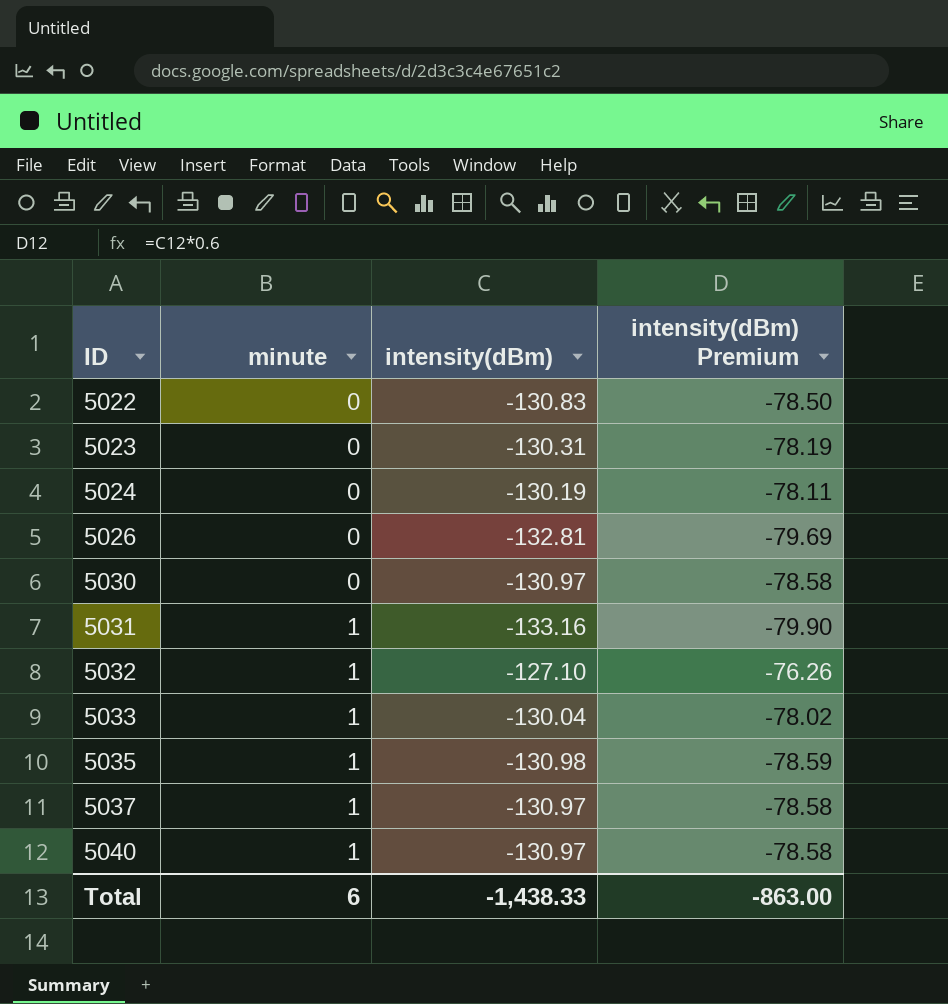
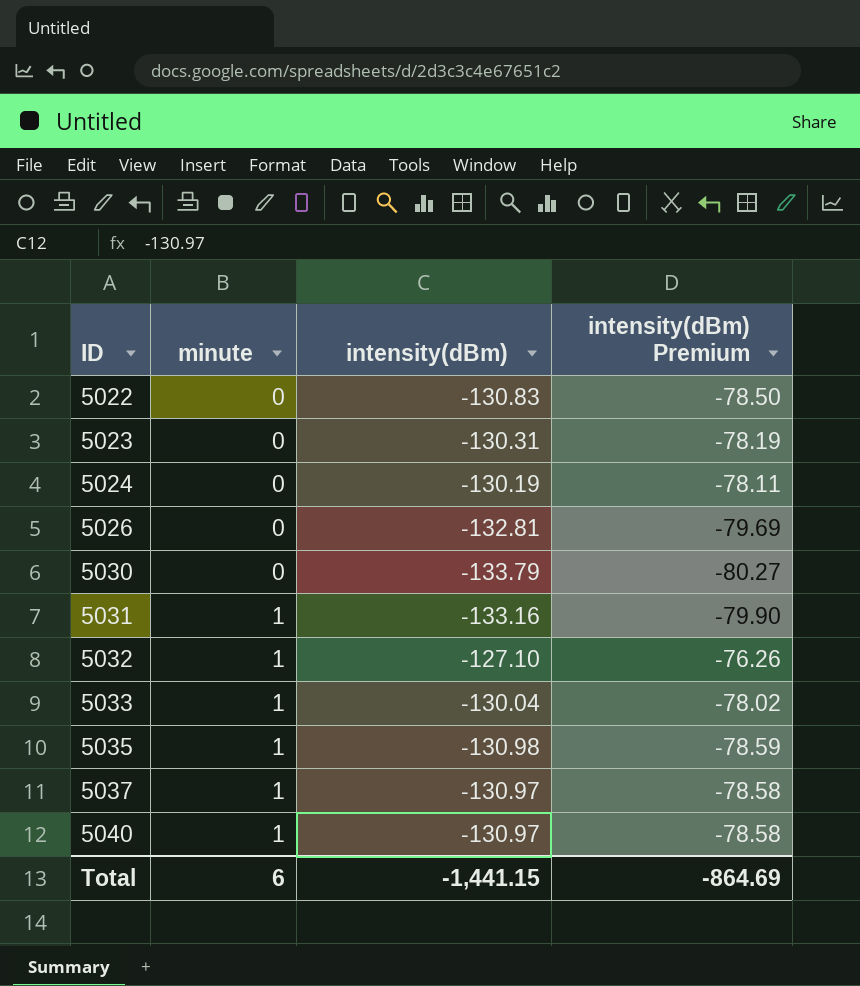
5030 | intensity(dBm): -130.97 -> -133.79
5030 | intensity(dBm) Premium: -78.58 -> -80.27
Total | intensity(dBm): -1,438.33 -> -1,441.15
Total | intensity(dBm) Premium: -863.00 -> -864.69

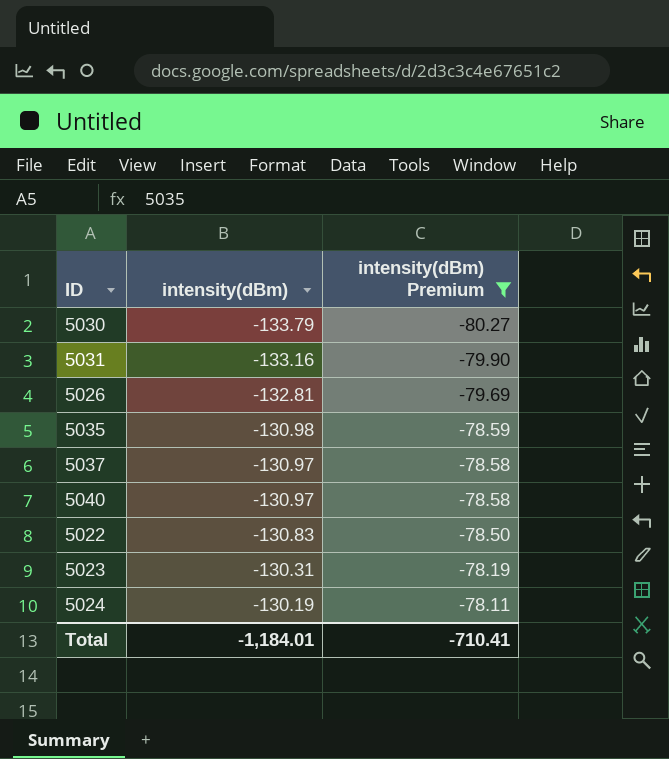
filter: none -> intensity(dBm) Premium <= -78.11
row order: ID ascending -> intensity(dBm) ascending
column minute | position: 2 -> none
Total | intensity(dBm): -1,441.15 -> -1,184.01
Total | intensity(dBm) Premium: -864.69 -> -710.41

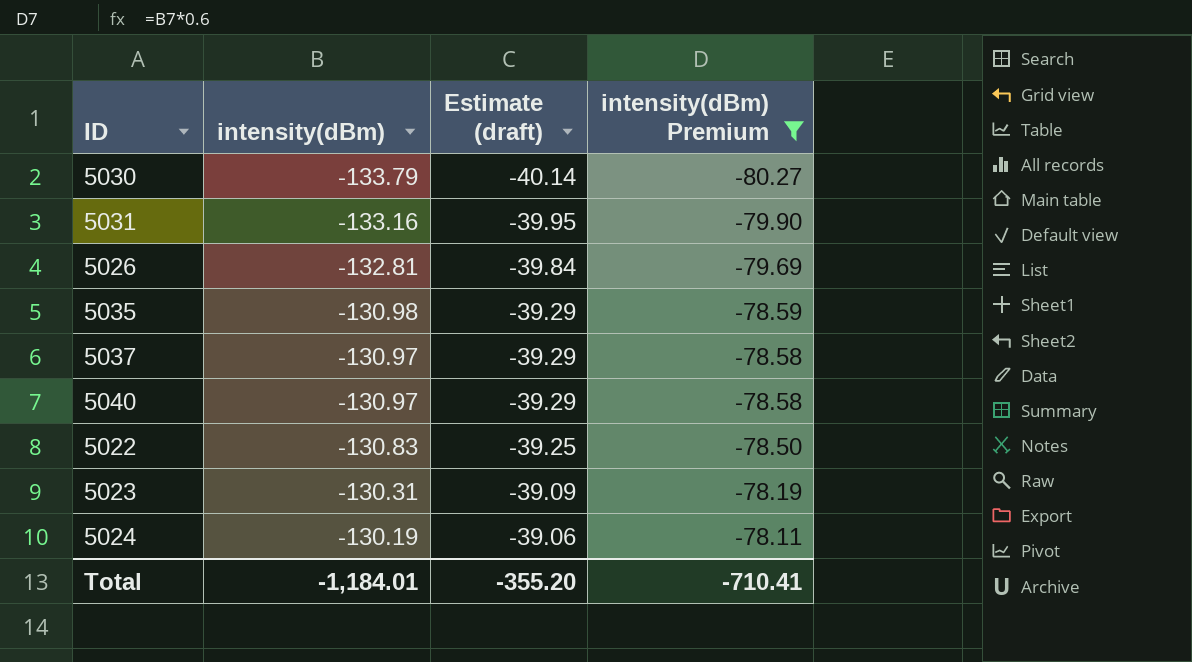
column Estimate (draft) | formula: none -> [intensity(dBm)] * 0.3

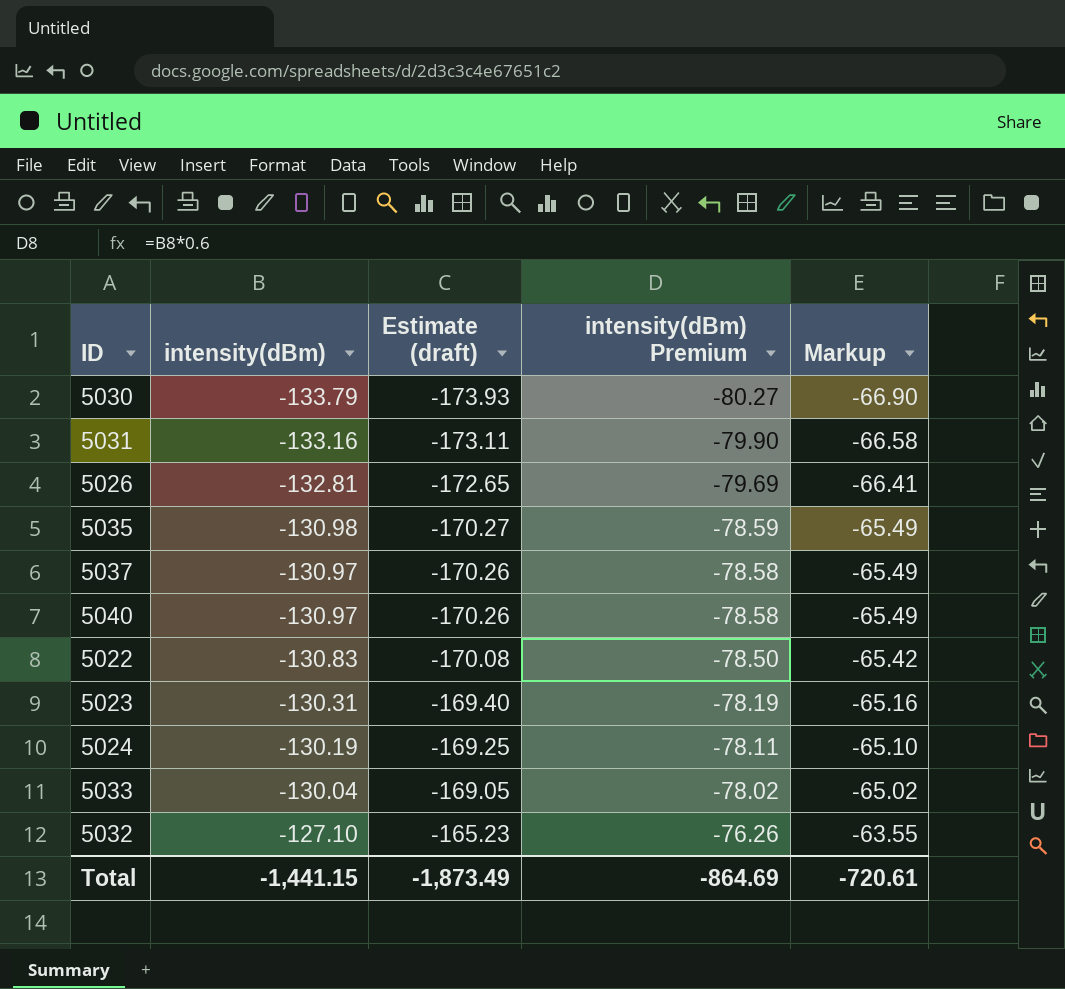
filter: intensity(dBm) Premium <= -78.11 -> none
column Estimate (draft) | formula: [intensity(dBm)] * 0.3 -> [intensity(dBm)] * 1.3
column Markup | formula: none -> [intensity(dBm)] * 0.5
Total | intensity(dBm): -1,184.01 -> -1,441.15
Total | Estimate (draft): -355.20 -> -1,873.49
Total | intensity(dBm) Premium: -710.41 -> -864.69

